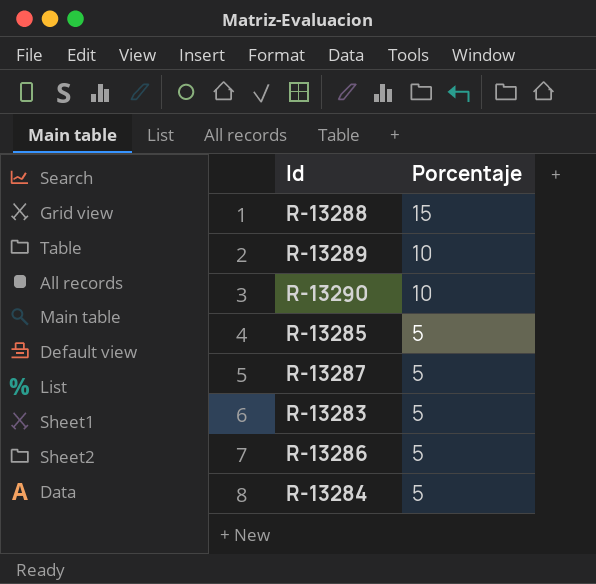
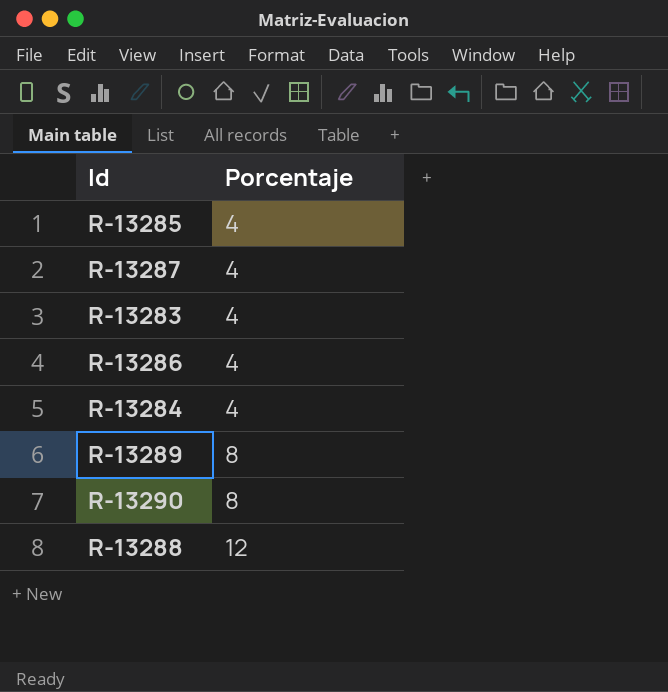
row order: Porcentaje descending -> Porcentaje ascending
R-13285 | Porcentaje: 5 -> 4
R-13287 | Porcentaje: 5 -> 4
R-13283 | Porcentaje: 5 -> 4
R-13286 | Porcentaje: 5 -> 4
R-13284 | Porcentaje: 5 -> 4
R-13289 | Porcentaje: 10 -> 8
R-13290 | Porcentaje: 10 -> 8
R-13288 | Porcentaje: 15 -> 12

